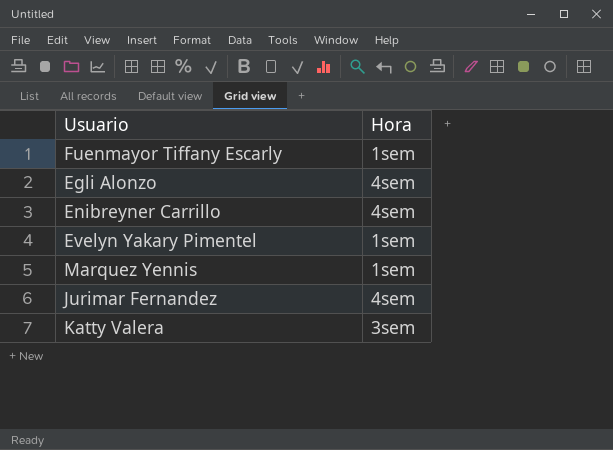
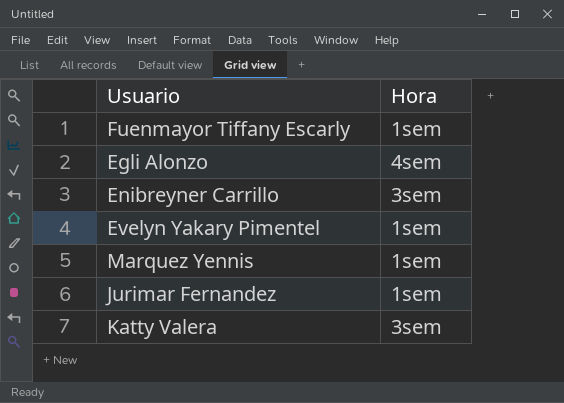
Enibreyner Carrillo | Hora: 4sem -> 3sem
Jurimar Fernandez | Hora: 4sem -> 1sem

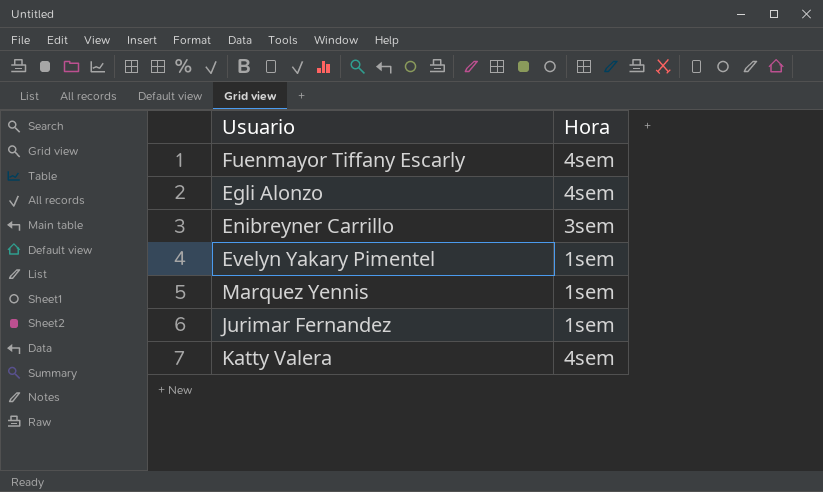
Fuenmayor Tiffany Escarly | Hora: 1sem -> 4sem
Katty Valera | Hora: 3sem -> 4sem

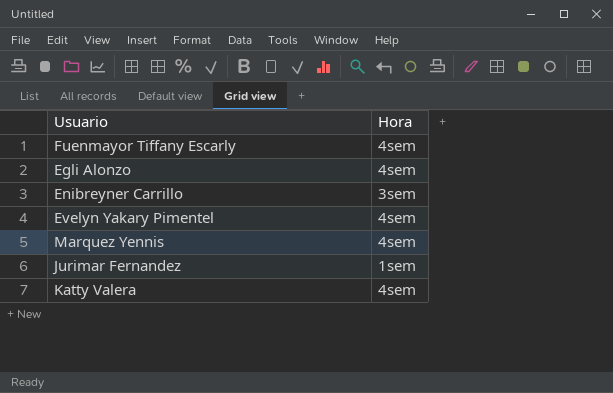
Evelyn Yakary Pimentel | Hora: 1sem -> 4sem
Marquez Yennis | Hora: 1sem -> 4sem

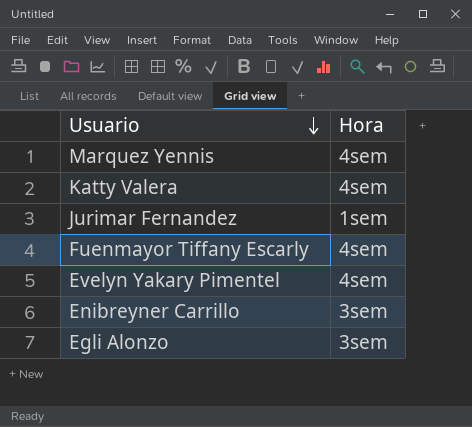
row order: none -> Usuario descending
Egli Alonzo | Hora: 4sem -> 3sem

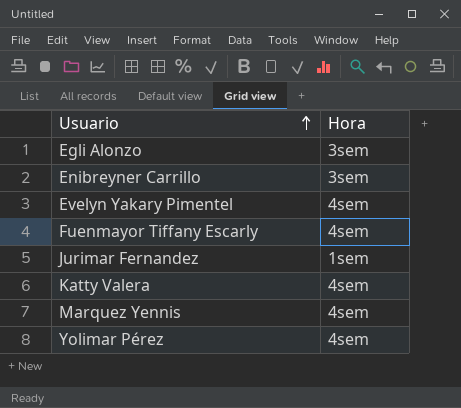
row order: Usuario descending -> Usuario ascending
row Yolimar Pérez: none -> 4sem

